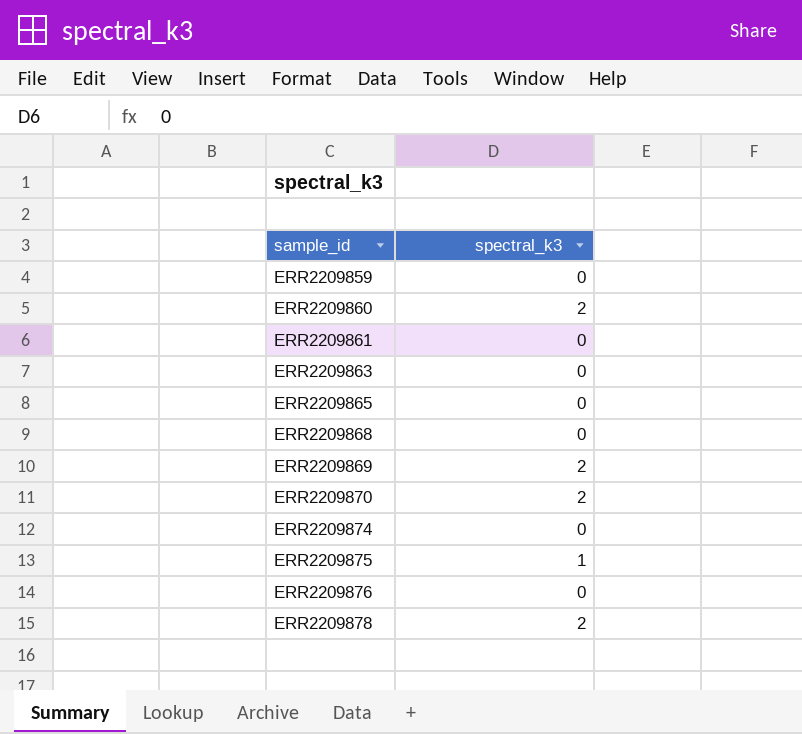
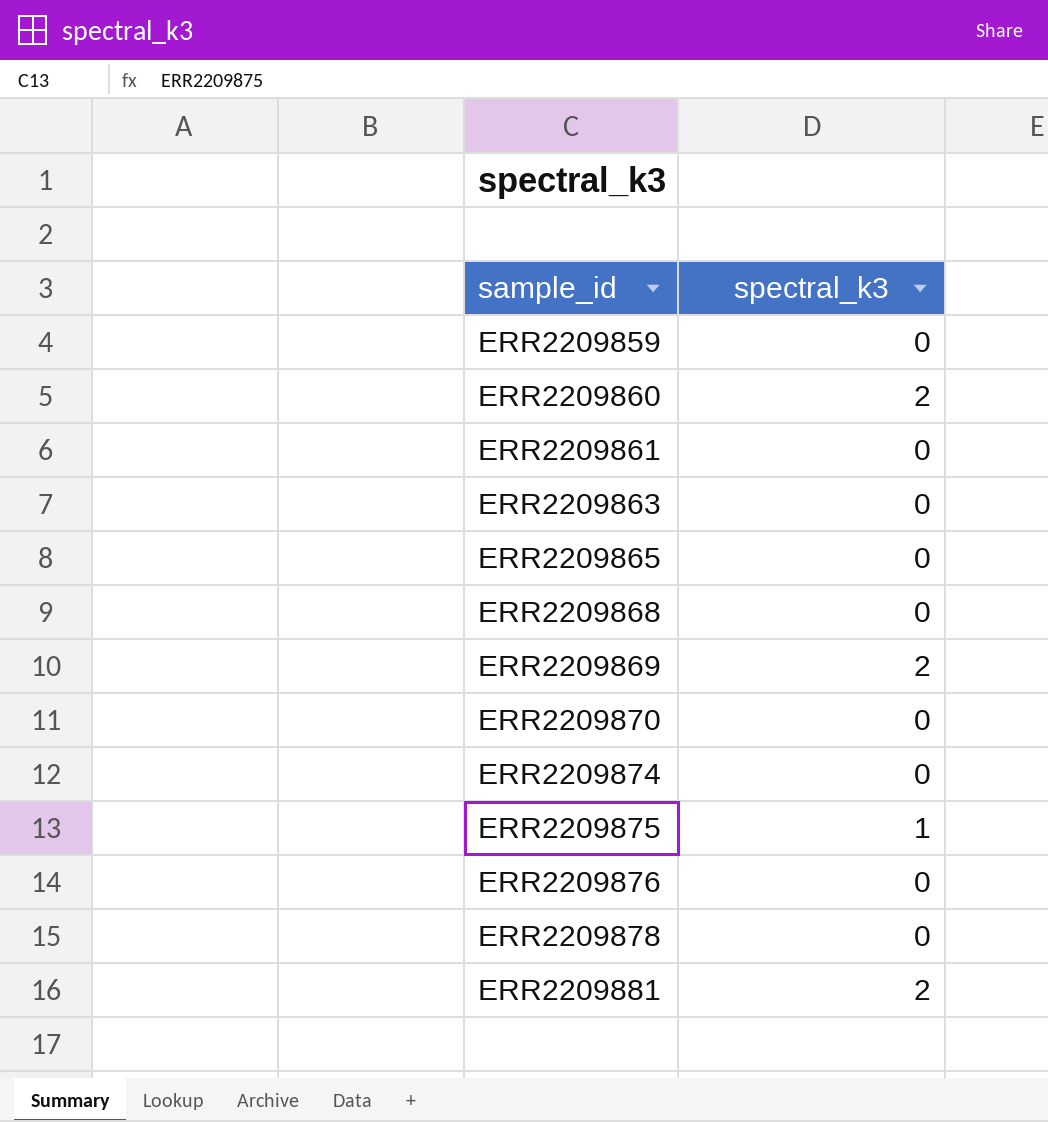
ERR2209870 | spectral_k3: 2 -> 0
ERR2209878 | spectral_k3: 2 -> 0
row ERR2209881: none -> 2

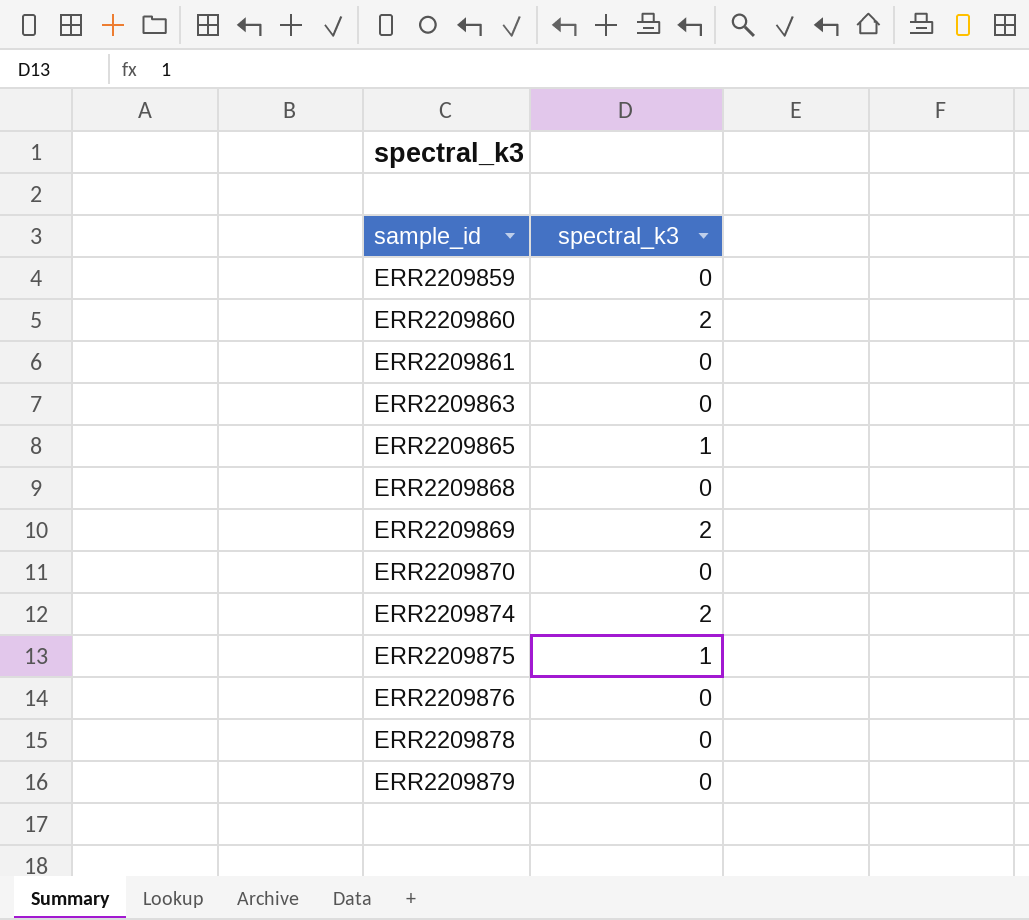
row ERR2209881: 2 -> none
ERR2209865 | spectral_k3: 0 -> 1
ERR2209874 | spectral_k3: 0 -> 2
row ERR2209879: none -> 0

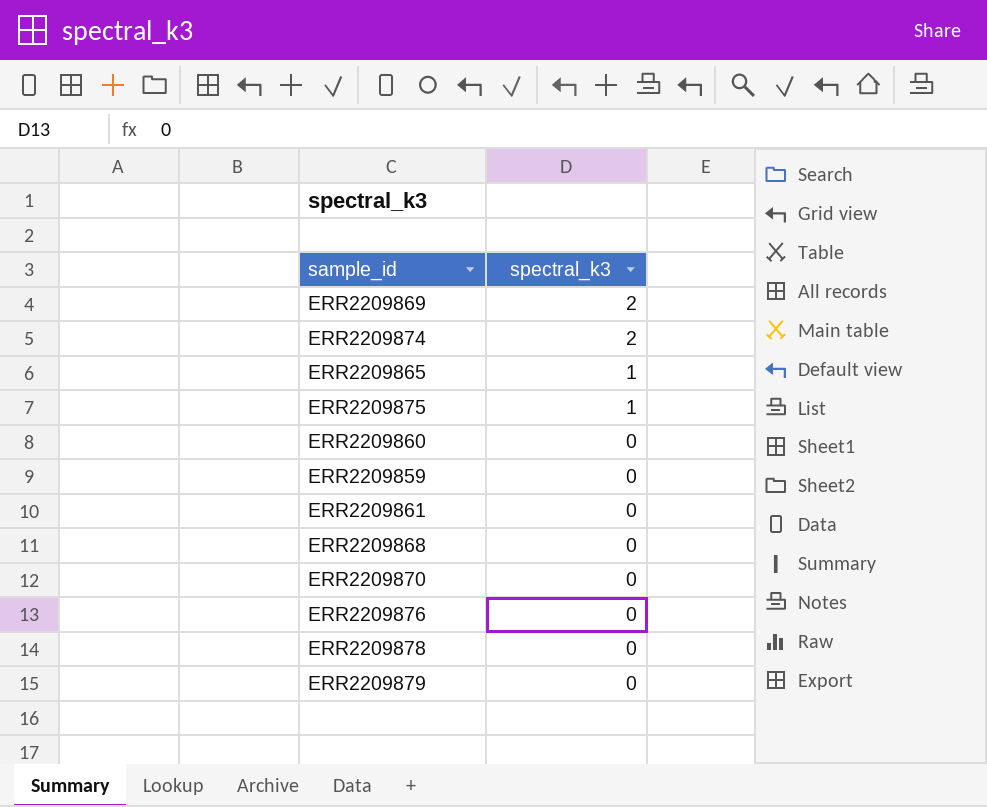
row order: sample_id ascending -> spectral_k3 descending
row ERR2209863: 0 -> none
ERR2209860 | spectral_k3: 2 -> 0

